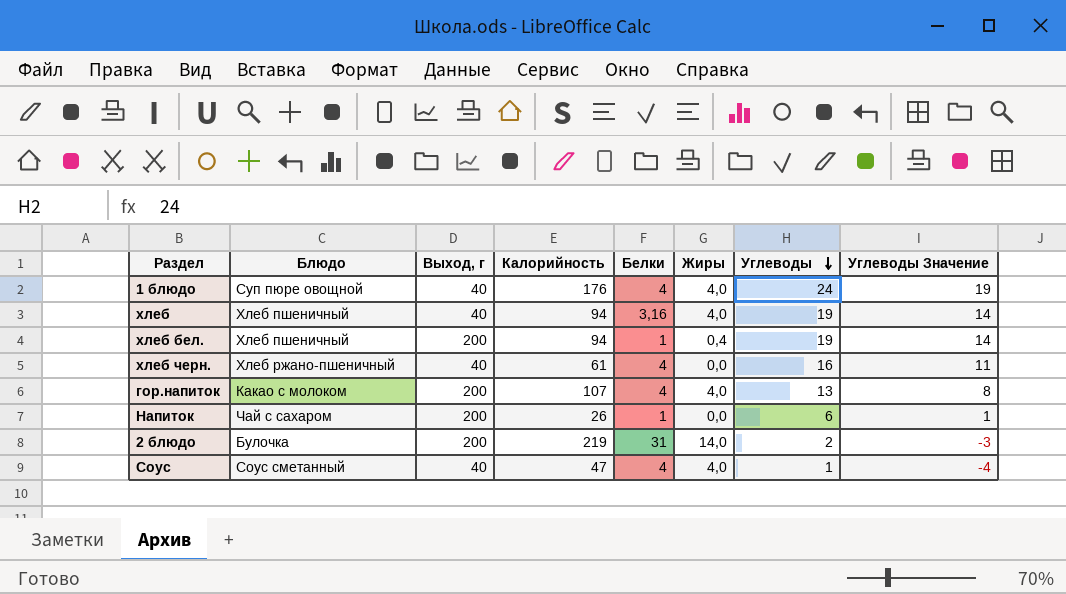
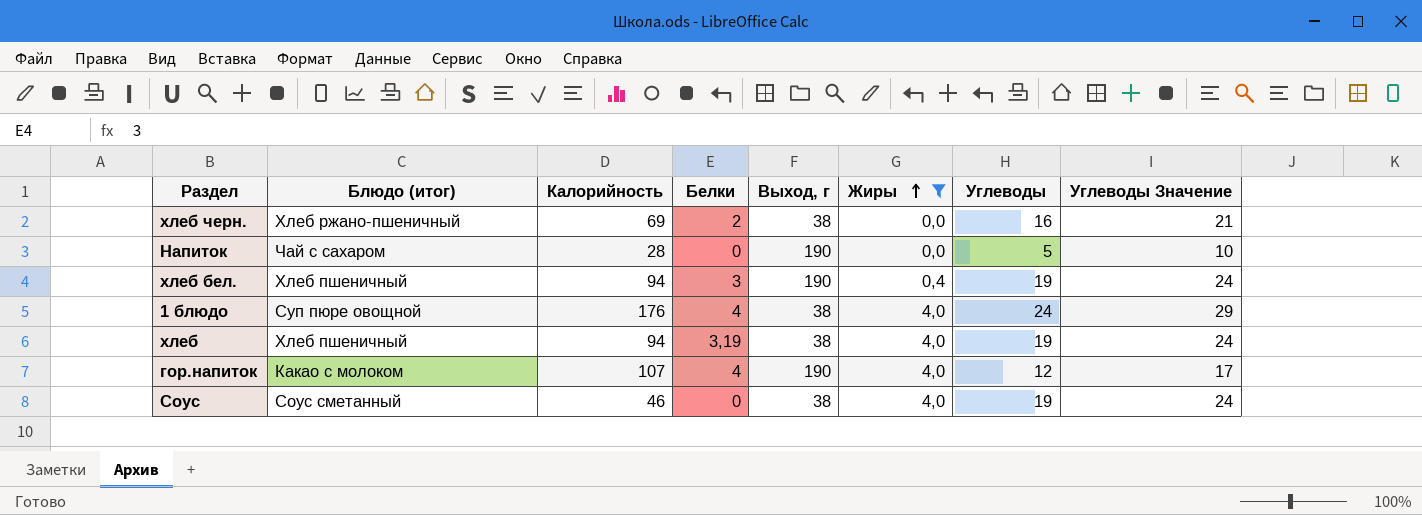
filter: none -> Жиры != 14,0
row order: Углеводы descending -> Жиры ascending
column name: Блюдо -> Блюдо (итог)
column Выход, г | position: 3 -> 5
column Углеводы Значение | formula: [Углеводы] - 5 -> [Углеводы] + 5
хлеб черн. | Калорийность: 61 -> 69
хлеб черн. | Белки: 4 -> 2
хлеб черн. | Выход, г: 40 -> 38
Напиток | Калорийность: 26 -> 28
Напиток | Белки: 1 -> 0
Напиток | Выход, г: 200 -> 190
Напиток | Углеводы: 6 -> 5
хлеб бел. | Белки: 1 -> 3
хлеб бел. | Выход, г: 200 -> 190
1 блюдо | Выход, г: 40 -> 38
хлеб | Белки: 3,16 -> 3,19
хлеб | Выход, г: 40 -> 38
гор.напиток | Выход, г: 200 -> 190
гор.напиток | Углеводы: 13 -> 12
Соус | Калорийность: 47 -> 46
Соус | Белки: 4 -> 0
Соус | Выход, г: 40 -> 38
Соус | Углеводы: 1 -> 19

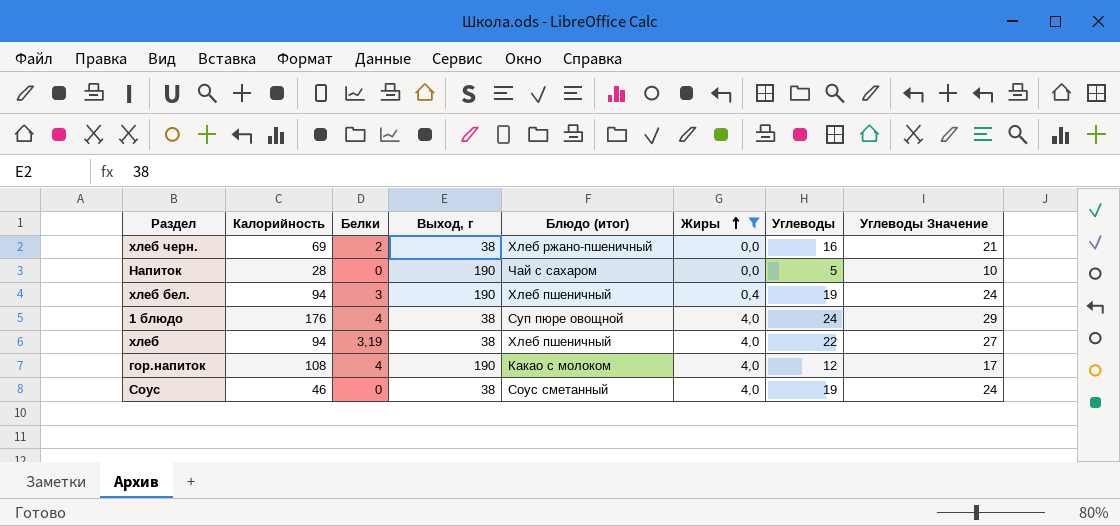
column Блюдо (итог) | position: 2 -> 5
хлеб | Углеводы: 19 -> 22
хлеб | Углеводы Значение: 24 -> 27
гор.напиток | Калорийность: 107 -> 108

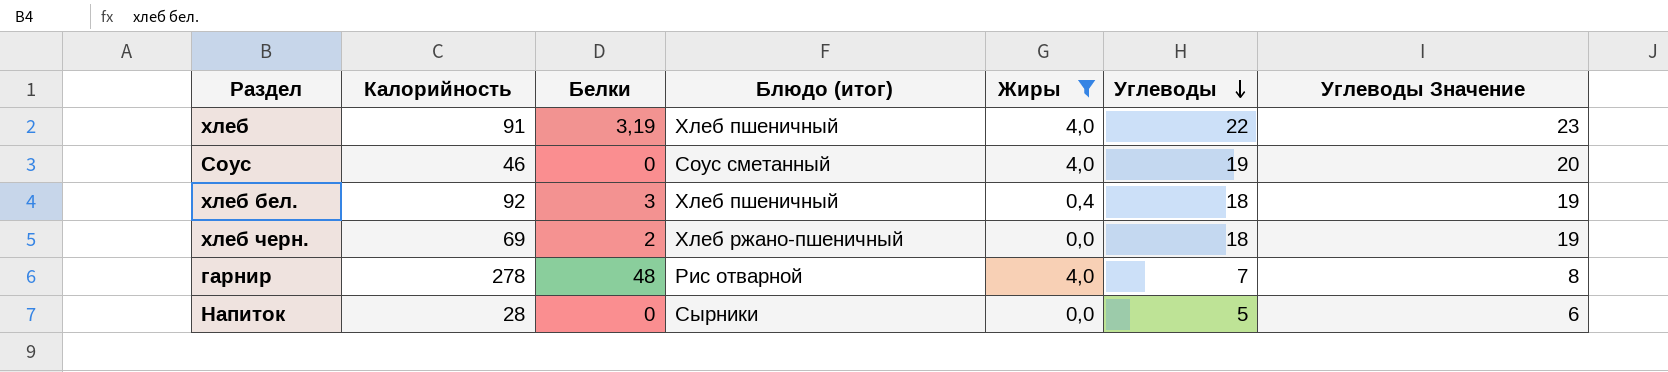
row order: Жиры ascending -> Углеводы descending
column Выход, г | position: 4 -> none
column Углеводы Значение | formula: [Углеводы] + 5 -> [Углеводы] + 1
row 1 блюдо: 176 | 4 | 38 | Суп пюре овощной | 4,0 | 24 | 29 -> none
row гор.напиток: 108 | 4 | 190 | Какао с молоком | 4,0 | 12 | 17 -> none
хлеб | Калорийность: 94 -> 91
хлеб бел. | Калорийность: 94 -> 92
хлеб бел. | Углеводы: 19 -> 18
хлеб черн. | Углеводы: 16 -> 18
row гарнир: none -> 278 | 48 | Рис отварной | 4,0 | 7 | 8
Напиток | Блюдо (итог): Чай с сахаром -> Сырники

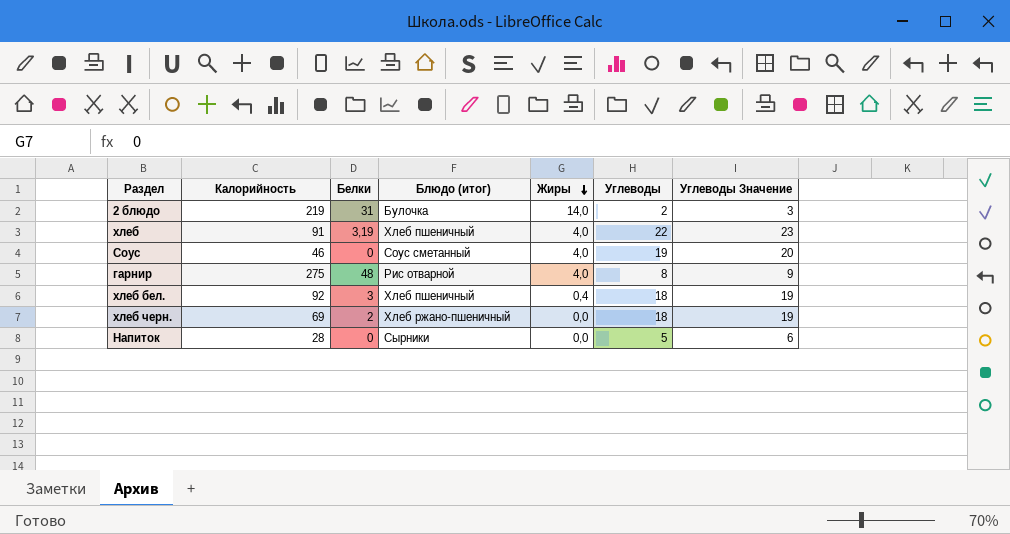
filter: Жиры != 14,0 -> none
row order: Углеводы descending -> Жиры descending
гарнир | Калорийность: 278 -> 275
гарнир | Углеводы: 7 -> 8
гарнир | Углеводы Значение: 8 -> 9

